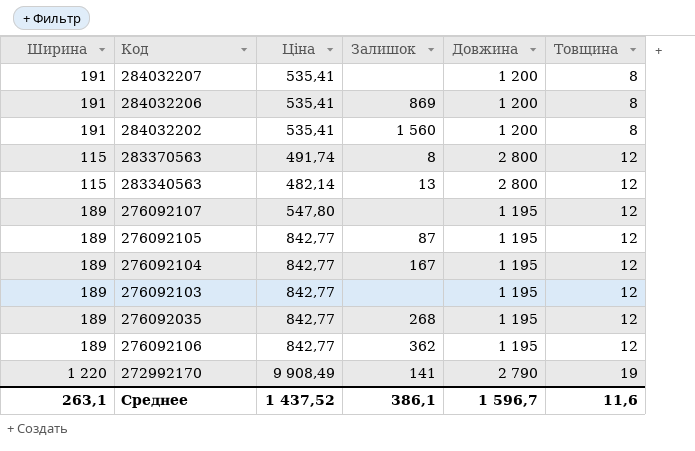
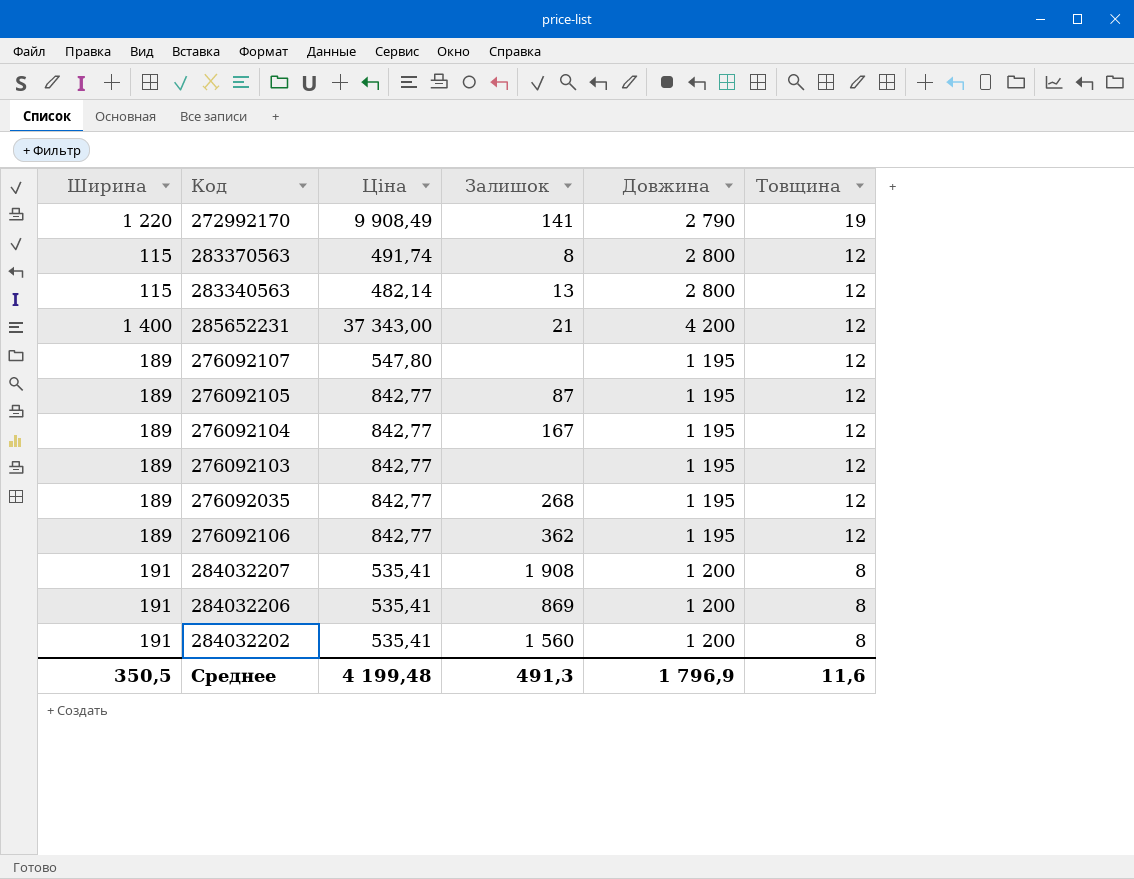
row order: Товщина ascending -> Товщина descending
row 285652231: none -> 1 400 | 37 343,00 | 21 | 4 200 | 12
284032207 | Залишок: none -> 1 908
Среднее | Ширина: 263,1 -> 350,5
Среднее | Ціна: 1 437,52 -> 4 199,48
Среднее | Залишок: 386,1 -> 491,3
Среднее | Довжина: 1 596,7 -> 1 796,9

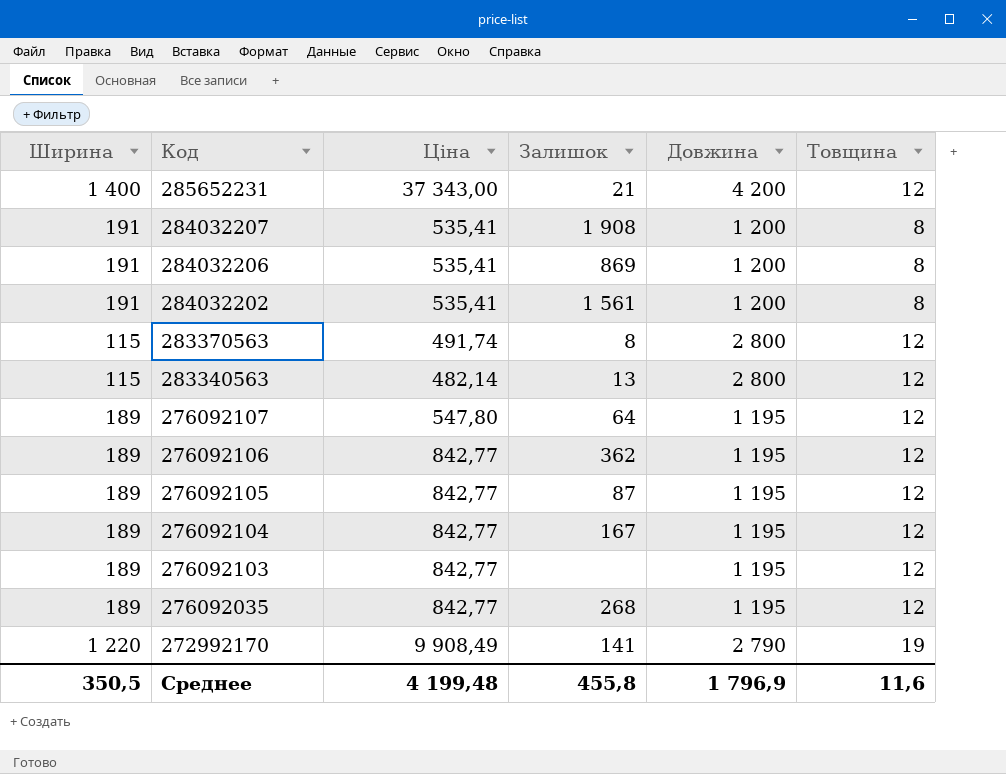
row order: Товщина descending -> Код descending
284032202 | Залишок: 1 560 -> 1 561
276092107 | Залишок: none -> 64
Среднее | Залишок: 491,3 -> 455,8

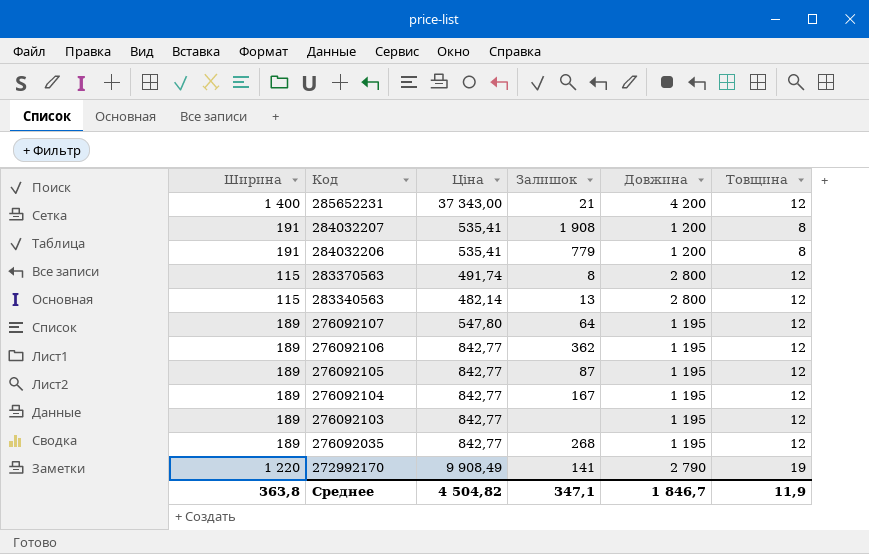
row 284032202: 191 | 535,41 | 1 561 | 1 200 | 8 -> none
284032206 | Залишок: 869 -> 779
Среднее | Ширина: 350,5 -> 363,8
Среднее | Ціна: 4 199,48 -> 4 504,82
Среднее | Залишок: 455,8 -> 347,1
Среднее | Довжина: 1 796,9 -> 1 846,7
Среднее | Товщина: 11,6 -> 11,9

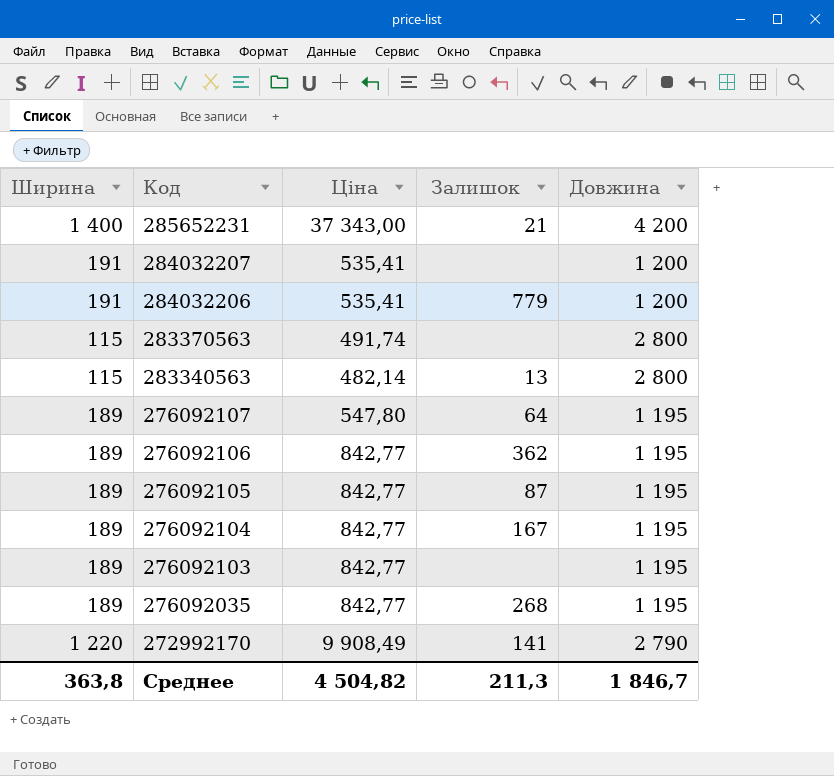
column Товщина | position: 6 -> none
284032207 | Залишок: 1 908 -> none
283370563 | Залишок: 8 -> none
Среднее | Залишок: 347,1 -> 211,3

